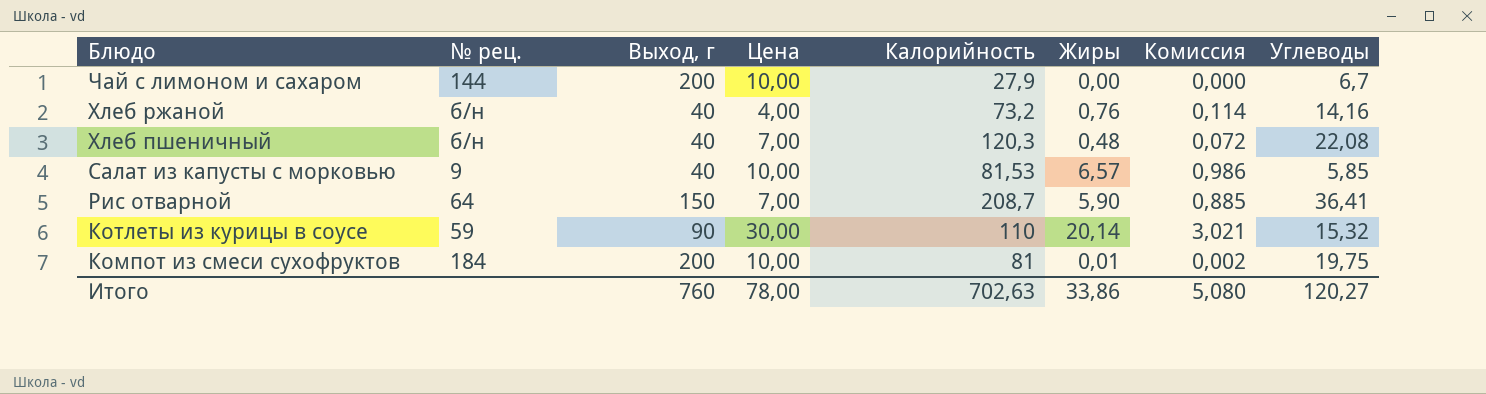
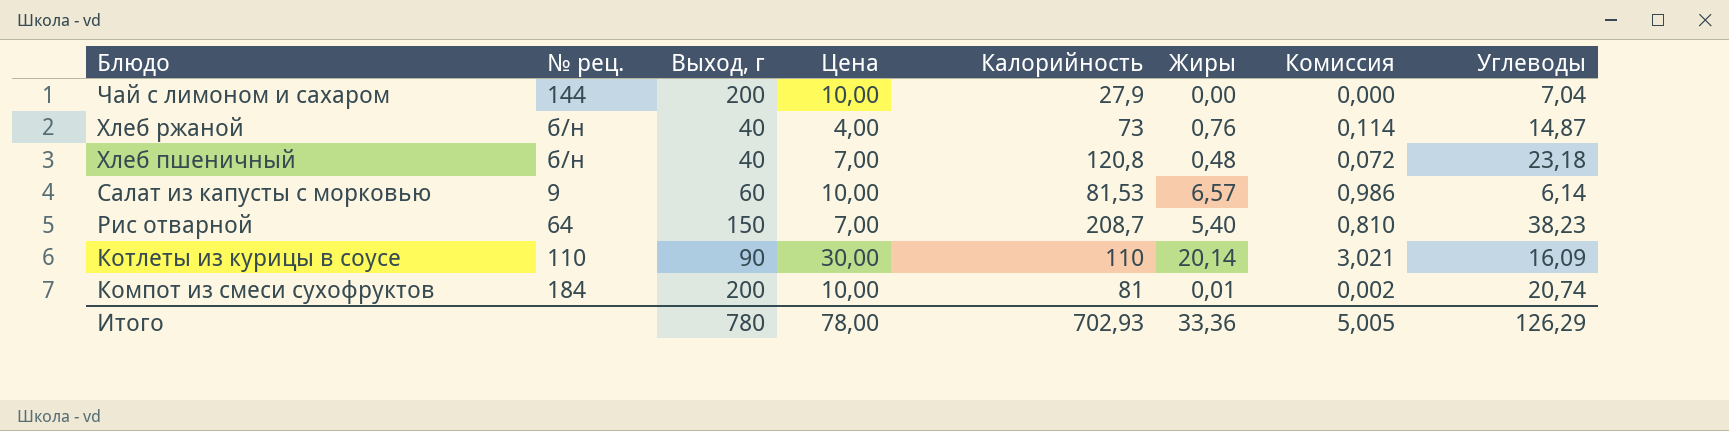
Чай с лимоном и сахаром | Углеводы: 6,7 -> 7,04
Хлеб ржаной | Калорийность: 73,2 -> 73
Хлеб ржаной | Углеводы: 14,16 -> 14,87
Хлеб пшеничный | Калорийность: 120,3 -> 120,8
Хлеб пшеничный | Углеводы: 22,08 -> 23,18
Салат из капусты с морковью | Выход, г: 40 -> 60
Салат из капусты с морковью | Углеводы: 5,85 -> 6,14
Рис отварной | Жиры: 5,90 -> 5,40
Рис отварной | Комиссия: 0,885 -> 0,810
Рис отварной | Углеводы: 36,41 -> 38,23
Котлеты из курицы в соусе | № рец.: 59 -> 110
Котлеты из курицы в соусе | Углеводы: 15,32 -> 16,09
Компот из смеси сухофруктов | Углеводы: 19,75 -> 20,74
Итого | Выход, г: 760 -> 780
Итого | Калорийность: 702,63 -> 702,93
Итого | Жиры: 33,86 -> 33,36
Итого | Комиссия: 5,080 -> 5,005
Итого | Углеводы: 120,27 -> 126,29

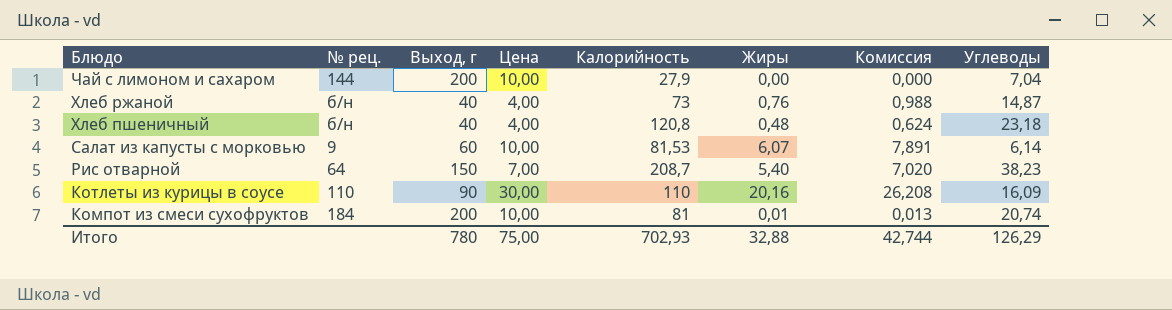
column Комиссия | formula: [Жиры] * 0,15 -> [Жиры] * 1,3
Хлеб пшеничный | Цена: 7,00 -> 4,00
Салат из капусты с морковью | Жиры: 6,57 -> 6,07
Котлеты из курицы в соусе | Жиры: 20,14 -> 20,16
Итого | Цена: 78,00 -> 75,00
Итого | Жиры: 33,36 -> 32,88
Итого | Комиссия: 5,005 -> 42,744

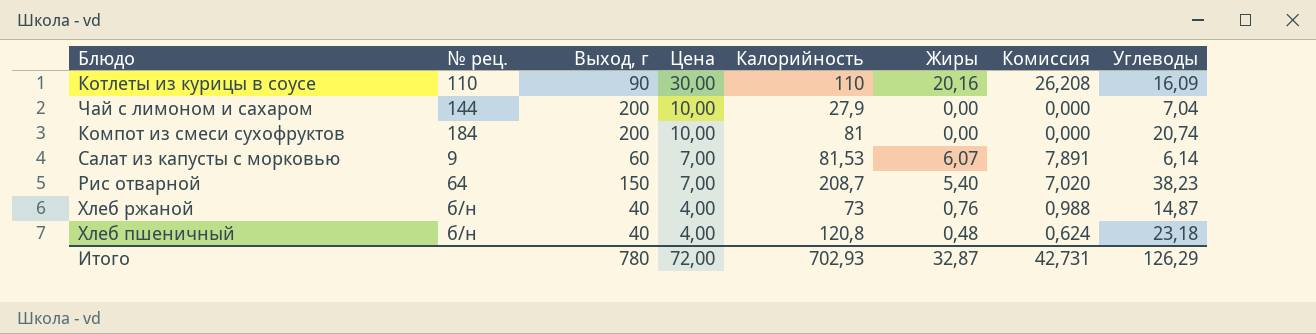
row order: Блюдо descending -> Цена descending
Компот из смеси сухофруктов | Жиры: 0,01 -> 0,00
Компот из смеси сухофруктов | Комиссия: 0,013 -> 0,000
Салат из капусты с морковью | Цена: 10,00 -> 7,00
Итого | Цена: 75,00 -> 72,00
Итого | Жиры: 32,88 -> 32,87
Итого | Комиссия: 42,744 -> 42,731

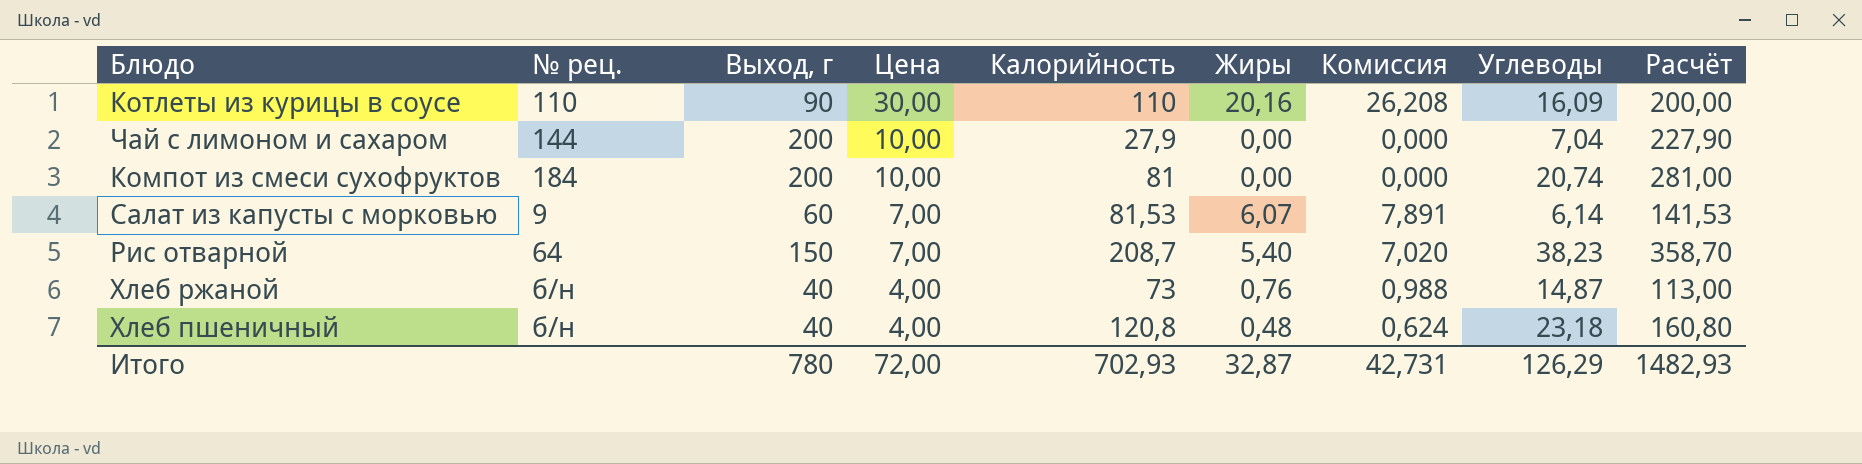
column Расчёт | formula: none -> [Выход, г] + [Калорийность]

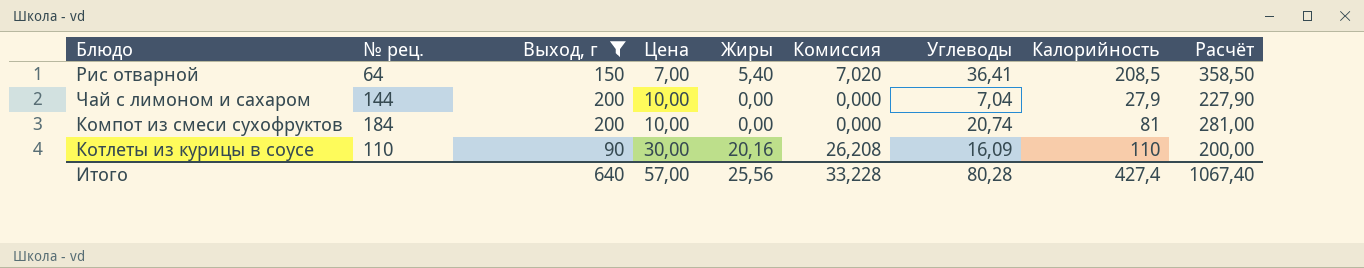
filter: none -> Выход, г >= 90
row order: Цена descending -> Цена ascending
column Калорийность | position: 5 -> 8
Рис отварной | Углеводы: 38,23 -> 36,41
Рис отварной | Калорийность: 208,7 -> 208,5
Рис отварной | Расчёт: 358,70 -> 358,50
Итого | Выход, г: 780 -> 640
Итого | Цена: 72,00 -> 57,00
Итого | Жиры: 32,87 -> 25,56
Итого | Комиссия: 42,731 -> 33,228
Итого | Углеводы: 126,29 -> 80,28
Итого | Калорийность: 702,93 -> 427,4
Итого | Расчёт: 1482,93 -> 1067,40

